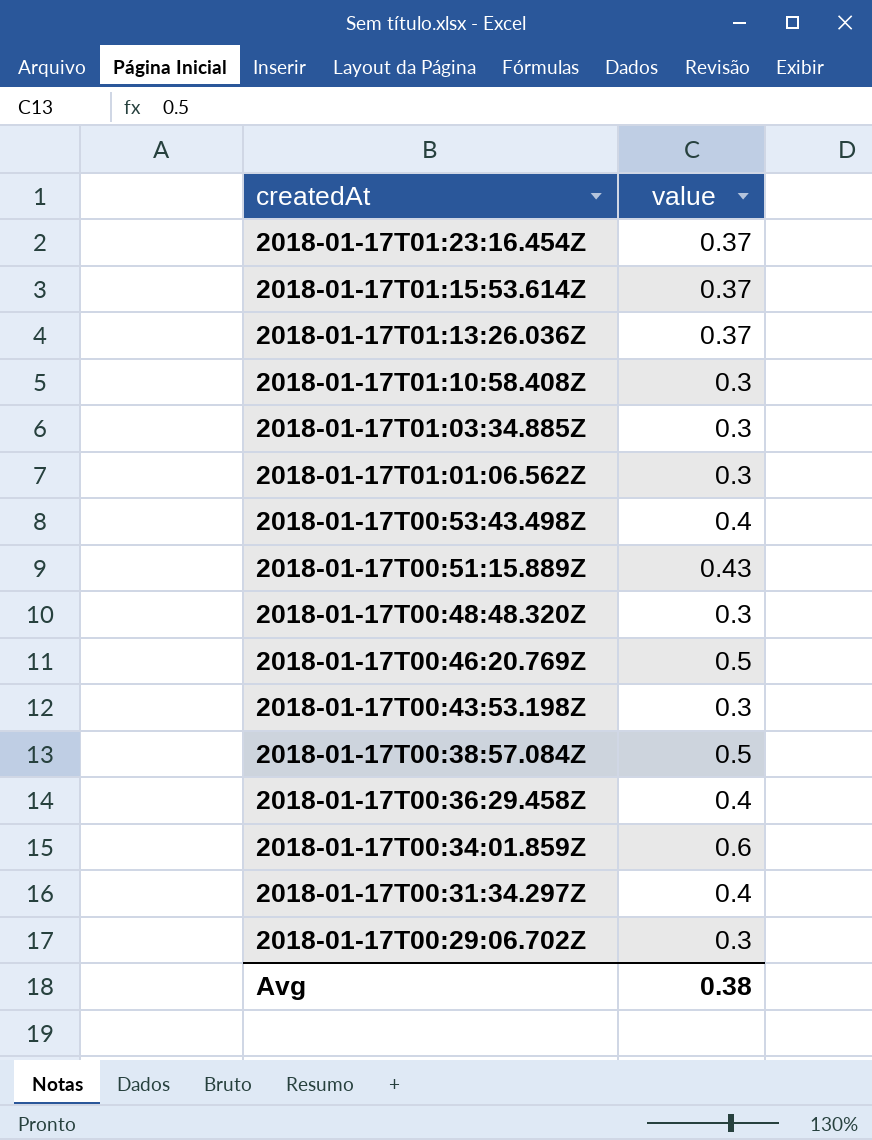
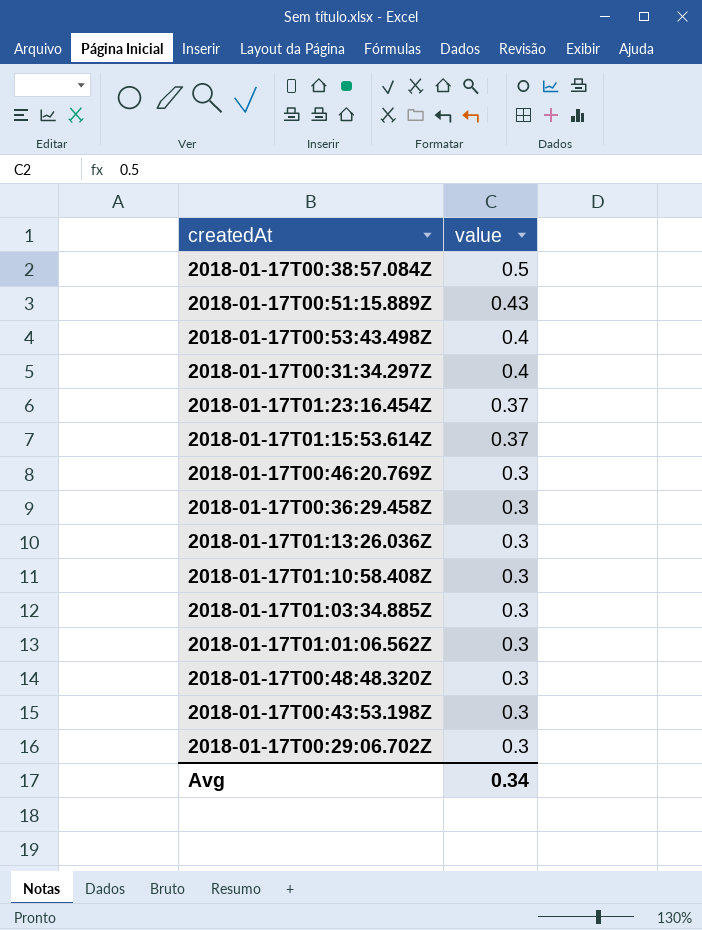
row order: createdAt descending -> value descending
row 2018-01-17T00:34:01.859Z: 0.6 -> none
2018-01-17T00:46:20.769Z | value: 0.5 -> 0.3
2018-01-17T00:36:29.458Z | value: 0.4 -> 0.3
2018-01-17T01:13:26.036Z | value: 0.37 -> 0.3
Avg | value: 0.38 -> 0.34

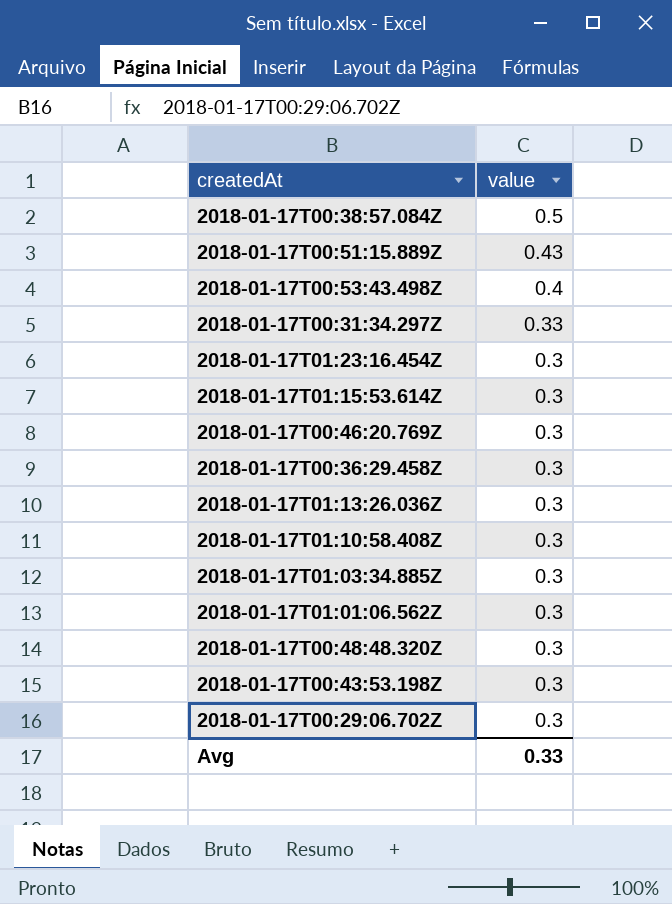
2018-01-17T00:31:34.297Z | value: 0.4 -> 0.33
2018-01-17T01:23:16.454Z | value: 0.37 -> 0.3
2018-01-17T01:15:53.614Z | value: 0.37 -> 0.3
Avg | value: 0.34 -> 0.33

